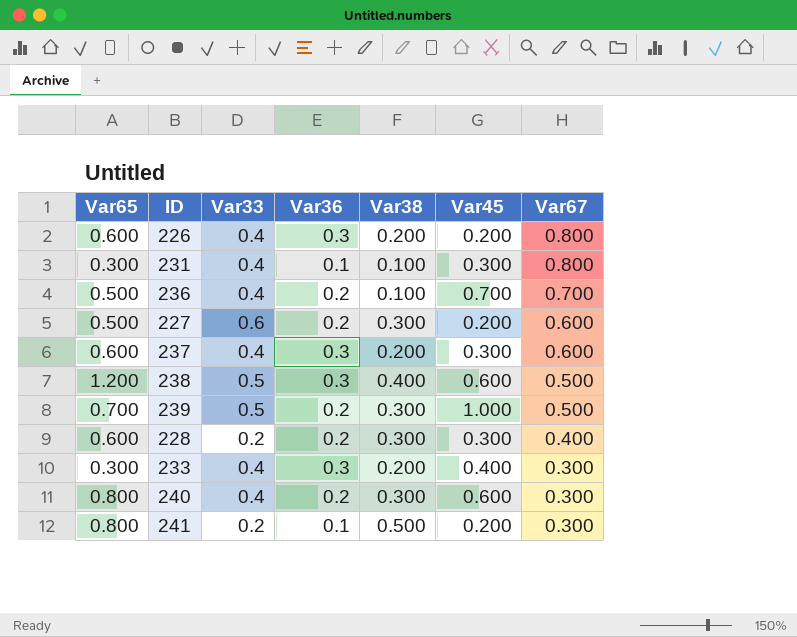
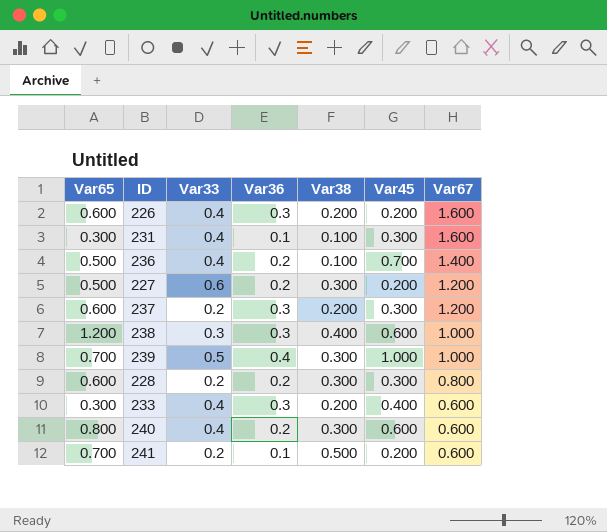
226 | Var67: 0.800 -> 1.600
231 | Var67: 0.800 -> 1.600
236 | Var67: 0.700 -> 1.400
227 | Var67: 0.600 -> 1.200
237 | Var33: 0.4 -> 0.2
237 | Var67: 0.600 -> 1.200
238 | Var33: 0.5 -> 0.3
238 | Var67: 0.500 -> 1.000
239 | Var36: 0.2 -> 0.4
239 | Var67: 0.500 -> 1.000
228 | Var67: 0.400 -> 0.800
233 | Var67: 0.300 -> 0.600
240 | Var67: 0.300 -> 0.600
241 | Var65: 0.800 -> 0.700
241 | Var67: 0.300 -> 0.600

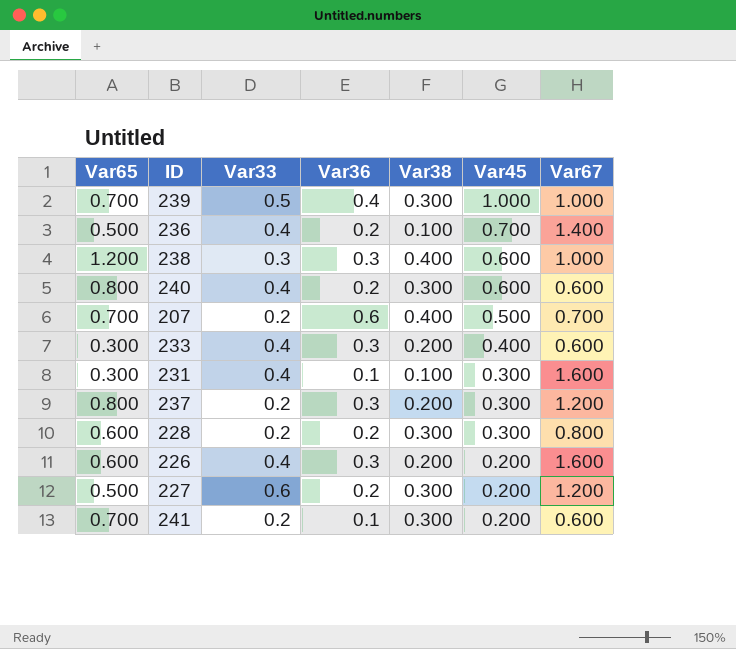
row order: Var67 descending -> Var45 descending
row 207: none -> 0.700 | 0.2 | 0.6 | 0.400 | 0.500 | 0.700
237 | Var65: 0.600 -> 0.800
241 | Var38: 0.500 -> 0.300

